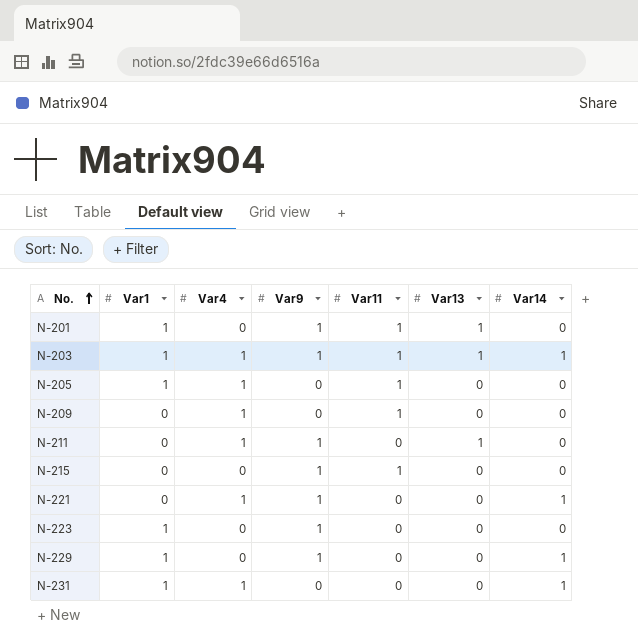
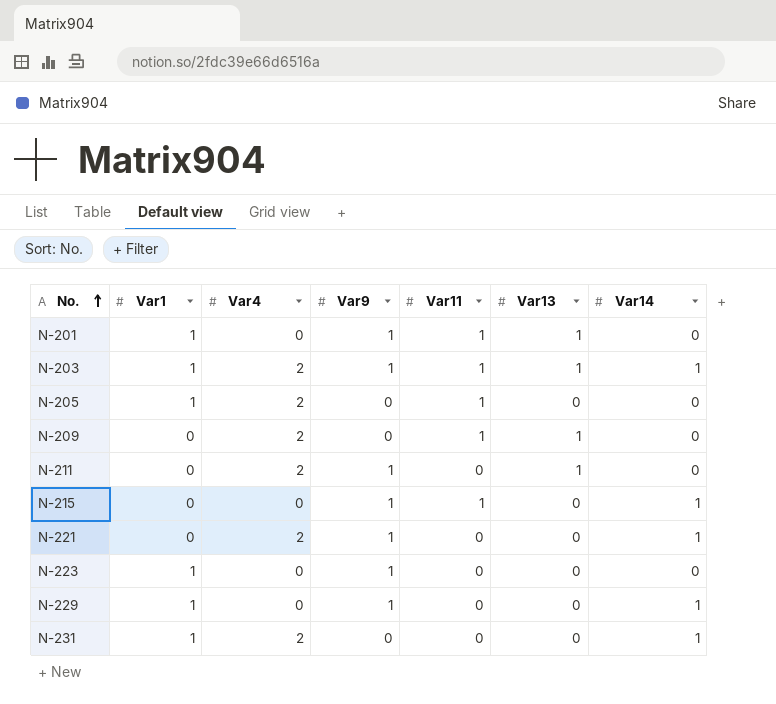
N-203 | Var4: 1 -> 2
N-205 | Var4: 1 -> 2
N-209 | Var4: 1 -> 2
N-209 | Var13: 0 -> 1
N-211 | Var4: 1 -> 2
N-215 | Var14: 0 -> 1
N-221 | Var4: 1 -> 2
N-231 | Var4: 1 -> 2

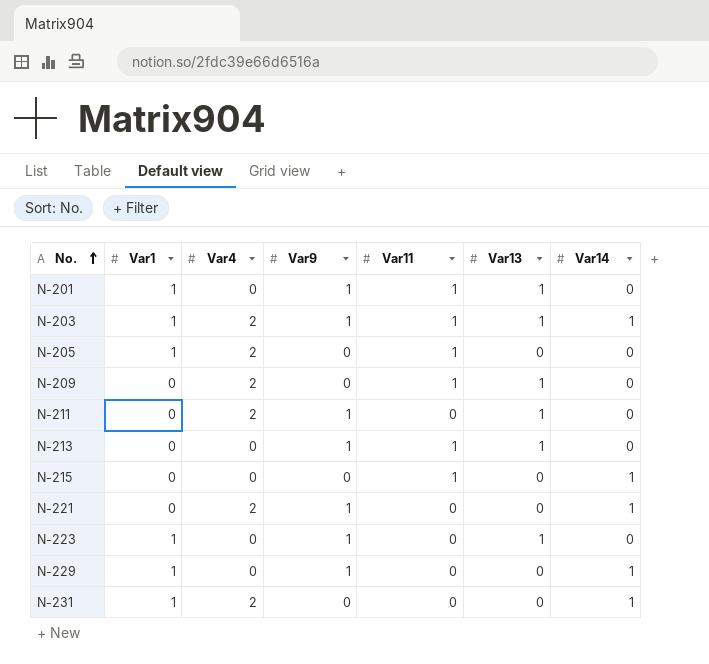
row N-213: none -> 0 | 0 | 1 | 1 | 1 | 0
N-215 | Var9: 1 -> 0
N-223 | Var13: 0 -> 1

